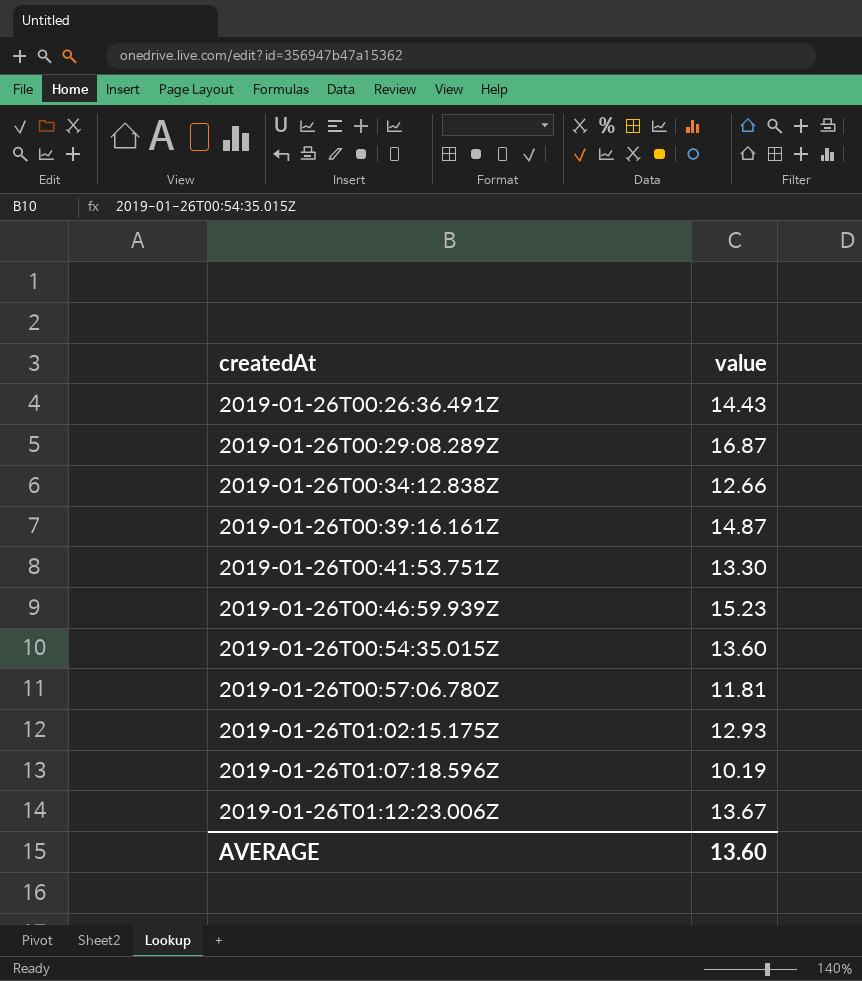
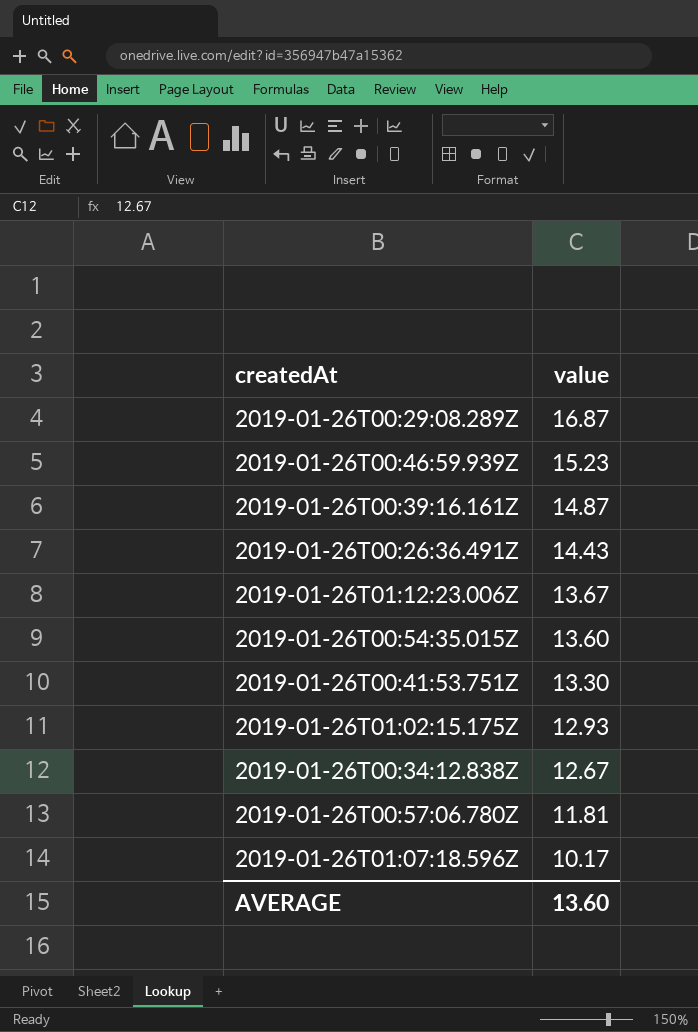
row order: createdAt ascending -> value descending
2019-01-26T00:34:12.838Z | value: 12.66 -> 12.67
2019-01-26T01:07:18.596Z | value: 10.19 -> 10.17

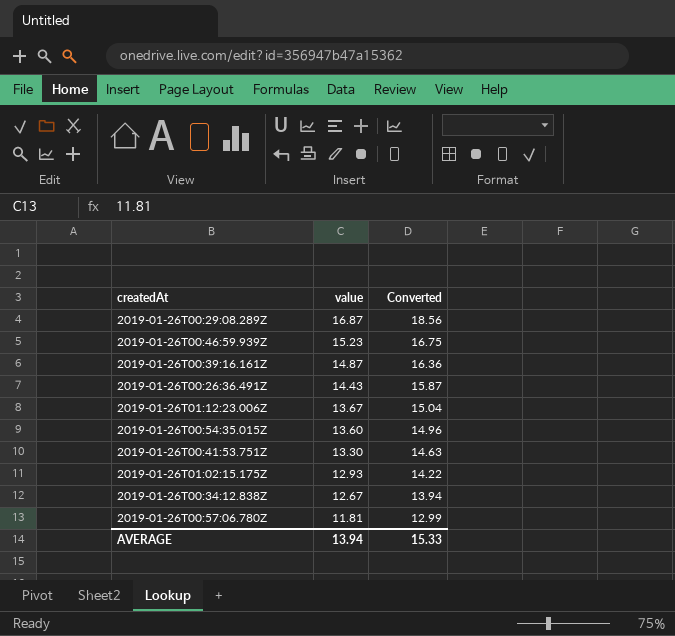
column Converted | formula: none -> [value] * 1.1
row 2019-01-26T01:07:18.596Z: 10.17 -> none
AVERAGE | value: 13.60 -> 13.94

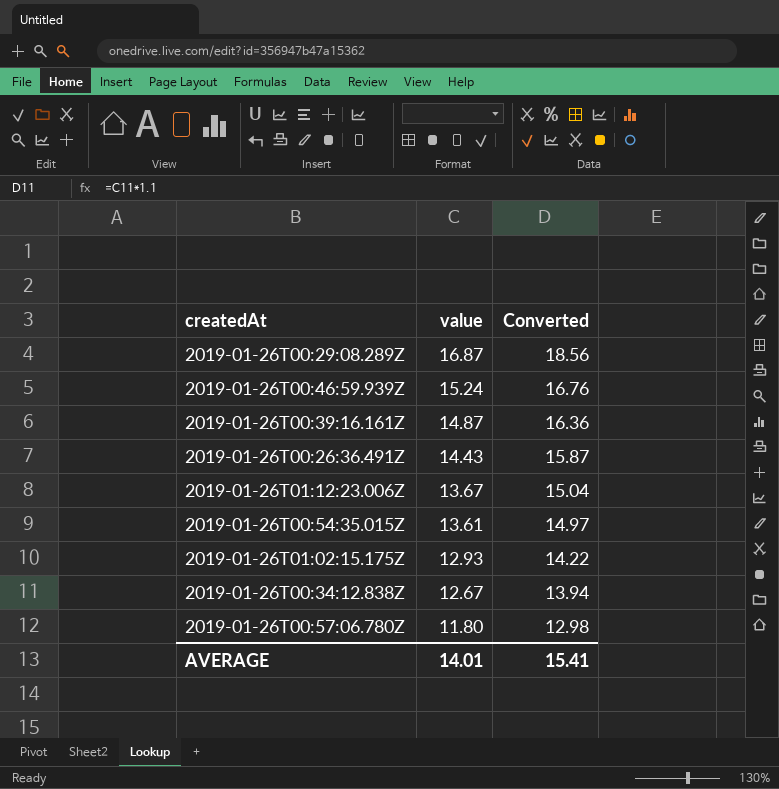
row 2019-01-26T00:41:53.751Z: 13.30 | 14.63 -> none
2019-01-26T00:46:59.939Z | value: 15.23 -> 15.24
2019-01-26T00:46:59.939Z | Converted: 16.75 -> 16.76
2019-01-26T00:54:35.015Z | value: 13.60 -> 13.61
2019-01-26T00:54:35.015Z | Converted: 14.96 -> 14.97
2019-01-26T00:57:06.780Z | value: 11.81 -> 11.80
2019-01-26T00:57:06.780Z | Converted: 12.99 -> 12.98
AVERAGE | value: 13.94 -> 14.01
AVERAGE | Converted: 15.33 -> 15.41

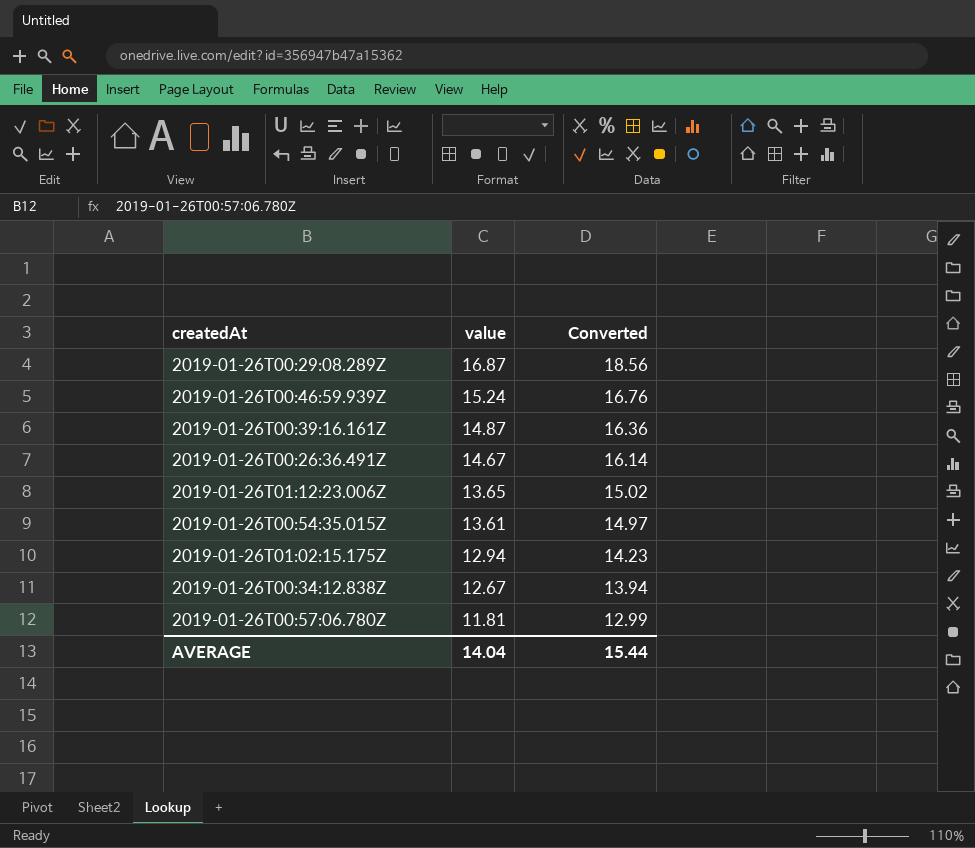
2019-01-26T00:26:36.491Z | value: 14.43 -> 14.67
2019-01-26T00:26:36.491Z | Converted: 15.87 -> 16.14
2019-01-26T01:12:23.006Z | value: 13.67 -> 13.65
2019-01-26T01:12:23.006Z | Converted: 15.04 -> 15.02
2019-01-26T01:02:15.175Z | value: 12.93 -> 12.94
2019-01-26T01:02:15.175Z | Converted: 14.22 -> 14.23
2019-01-26T00:57:06.780Z | value: 11.80 -> 11.81
2019-01-26T00:57:06.780Z | Converted: 12.98 -> 12.99
AVERAGE | value: 14.01 -> 14.04
AVERAGE | Converted: 15.41 -> 15.44

